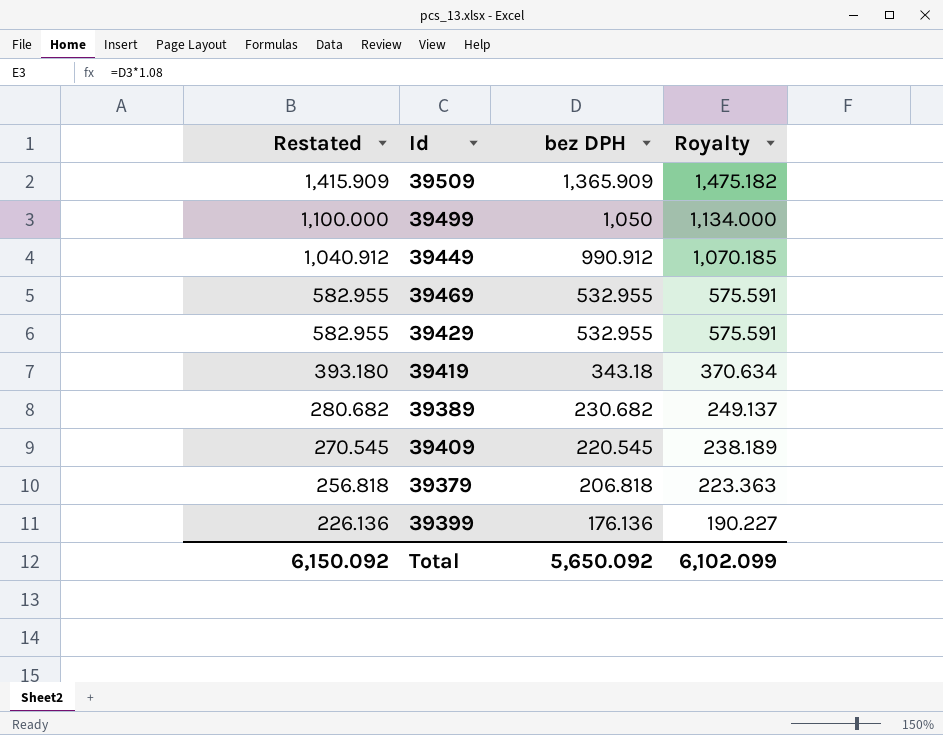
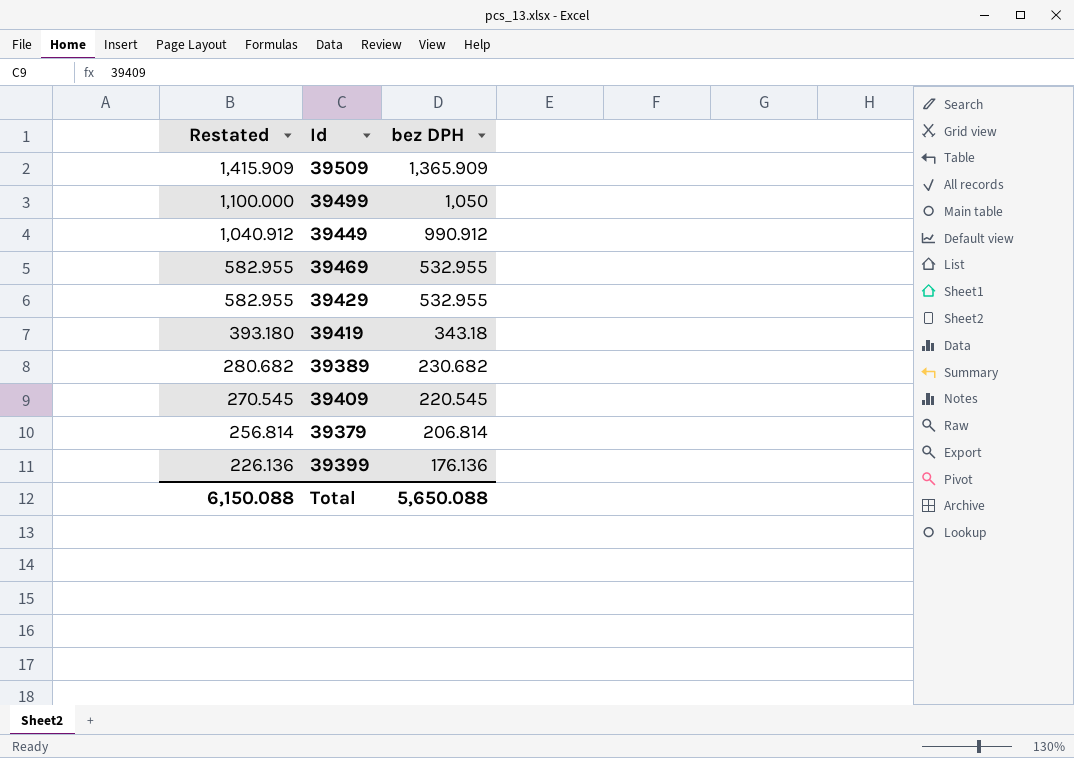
column Royalty | formula: [bez DPH] * 1.08 -> none
39379 | Restated: 256.818 -> 256.814
39379 | bez DPH: 206.818 -> 206.814
Total | Restated: 6,150.092 -> 6,150.088
Total | bez DPH: 5,650.092 -> 5,650.088

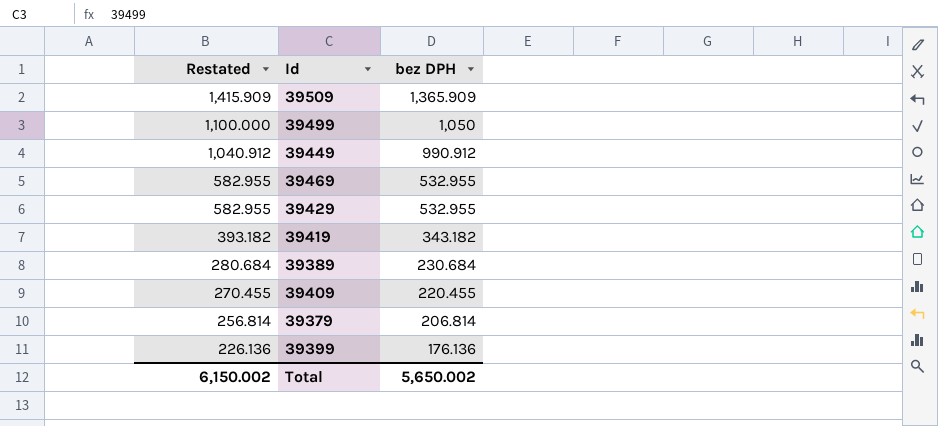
39419 | Restated: 393.180 -> 393.182
39419 | bez DPH: 343.18 -> 343.182
39389 | Restated: 280.682 -> 280.684
39389 | bez DPH: 230.682 -> 230.684
39409 | Restated: 270.545 -> 270.455
39409 | bez DPH: 220.545 -> 220.455
Total | Restated: 6,150.088 -> 6,150.002
Total | bez DPH: 5,650.088 -> 5,650.002

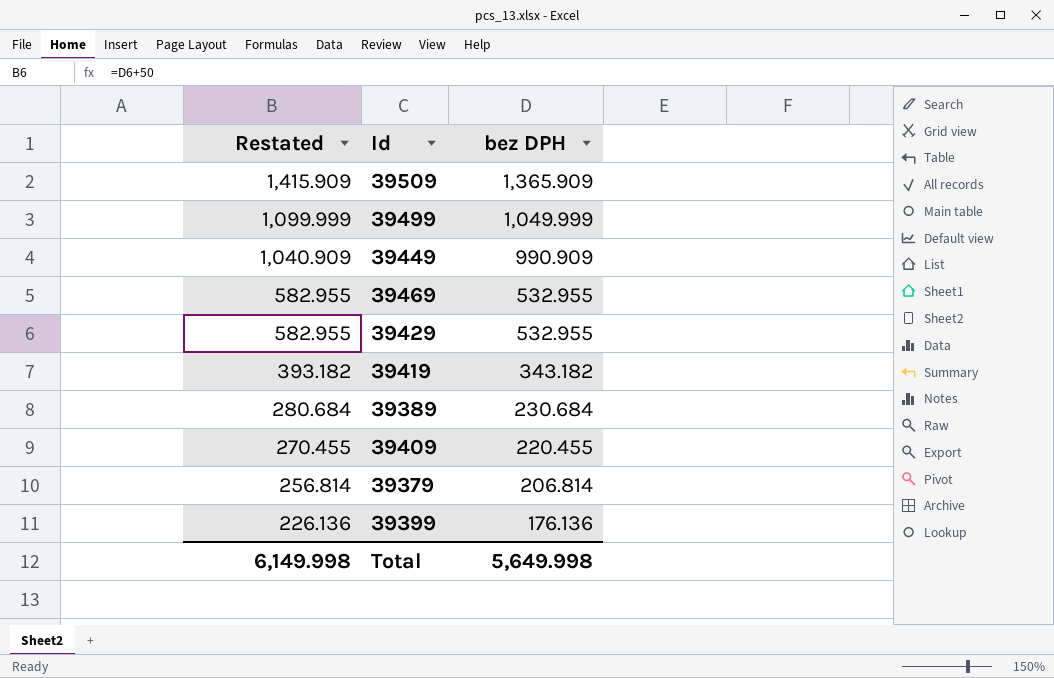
39499 | Restated: 1,100.000 -> 1,099.999
39499 | bez DPH: 1,050 -> 1,049.999
39449 | Restated: 1,040.912 -> 1,040.909
39449 | bez DPH: 990.912 -> 990.909
Total | Restated: 6,150.002 -> 6,149.998
Total | bez DPH: 5,650.002 -> 5,649.998

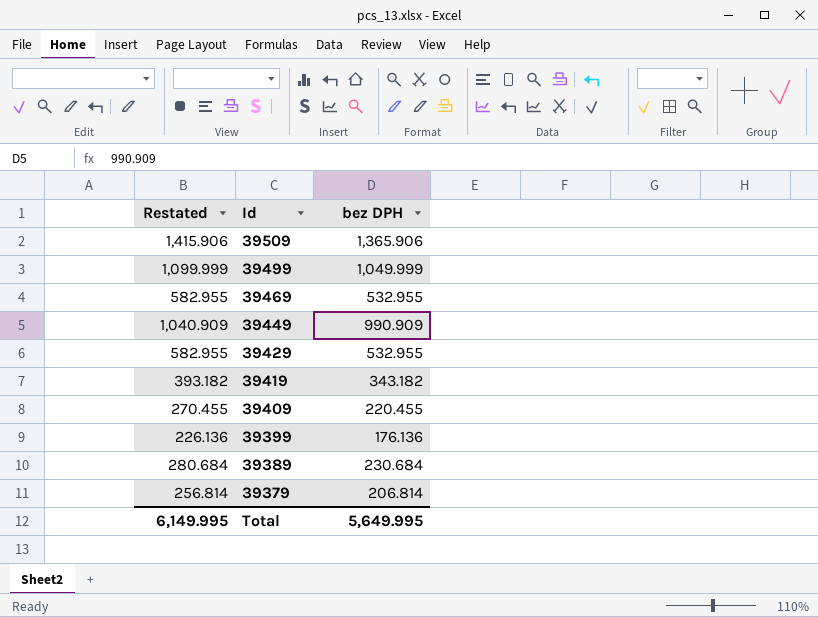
row order: Restated descending -> Id descending
39509 | Restated: 1,415.909 -> 1,415.906
39509 | bez DPH: 1,365.909 -> 1,365.906
Total | Restated: 6,149.998 -> 6,149.995
Total | bez DPH: 5,649.998 -> 5,649.995

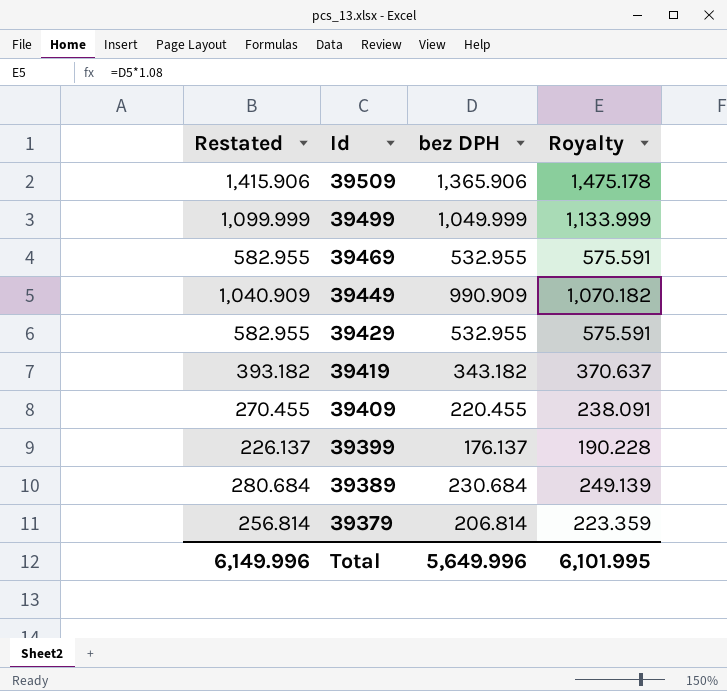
column Royalty | formula: none -> [bez DPH] * 1.08
39399 | Restated: 226.136 -> 226.137
39399 | bez DPH: 176.136 -> 176.137
Total | Restated: 6,149.995 -> 6,149.996
Total | bez DPH: 5,649.995 -> 5,649.996

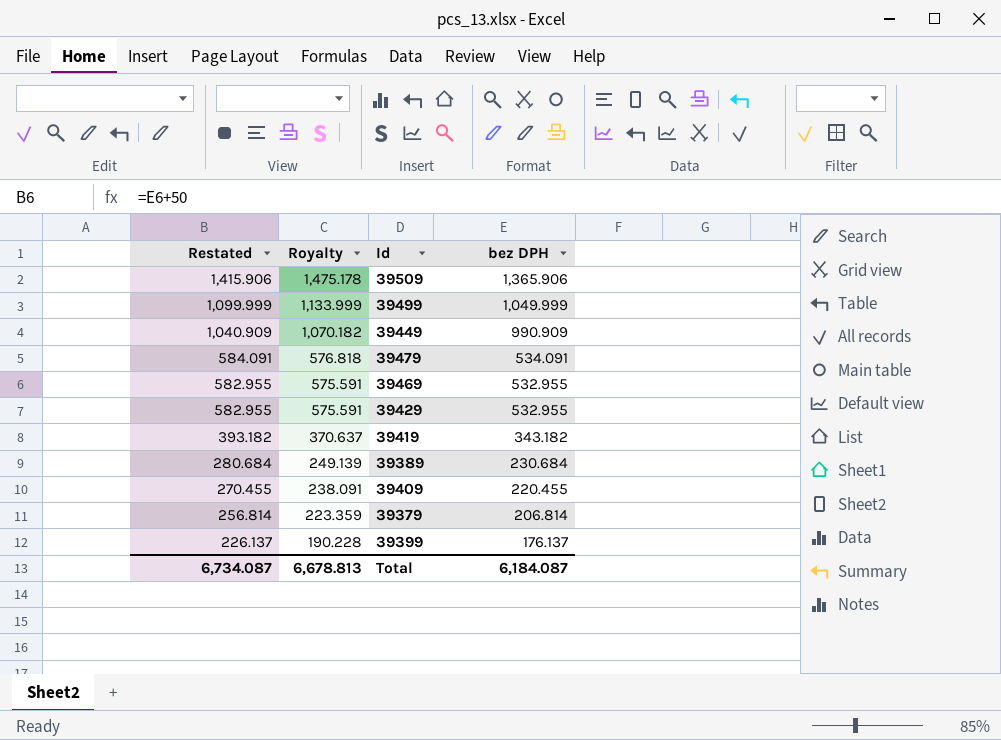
row order: Id descending -> Restated descending
column Royalty | position: 4 -> 2
row 39479: none -> 584.091 | 576.818 | 534.091
Total | Restated: 6,149.996 -> 6,734.087
Total | Royalty: 6,101.995 -> 6,678.813
Total | bez DPH: 5,649.996 -> 6,184.087

